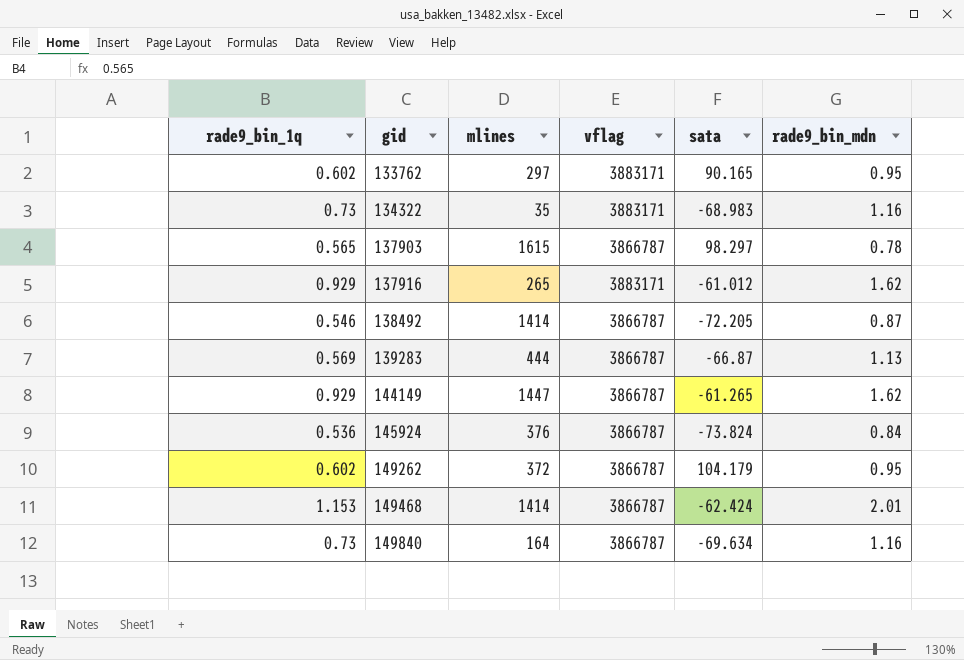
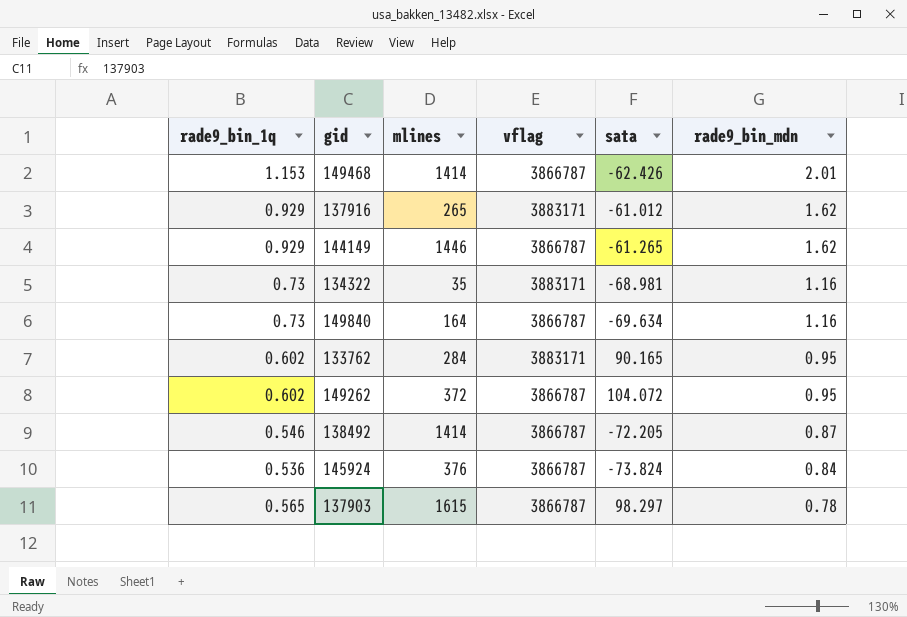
row order: gid ascending -> rade9_bin_mdn descending
row 139283: 0.569 | 444 | 3866787 | -66.87 | 1.13 -> none
149468 | sata: -62.424 -> -62.426
144149 | mlines: 1447 -> 1446
134322 | sata: -68.983 -> -68.981
133762 | mlines: 297 -> 284
149262 | sata: 104.179 -> 104.072

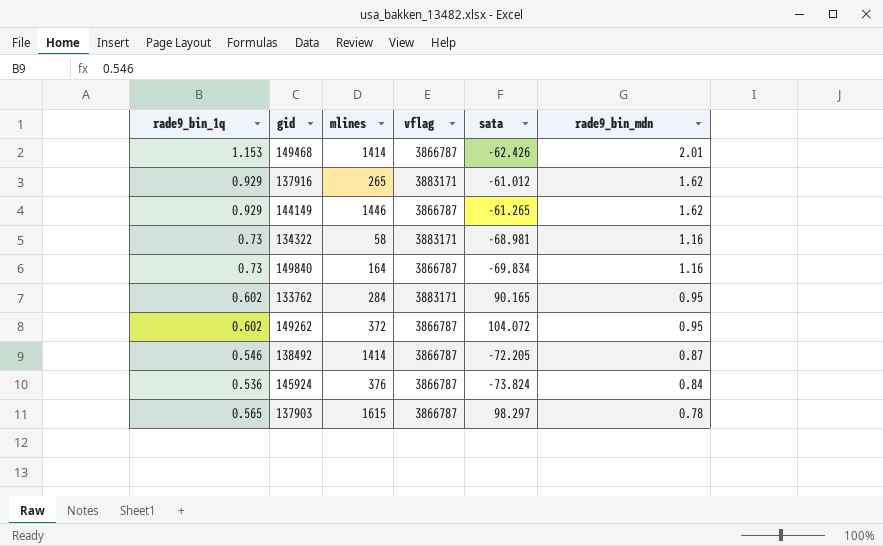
134322 | mlines: 35 -> 58
149840 | sata: -69.634 -> -69.834

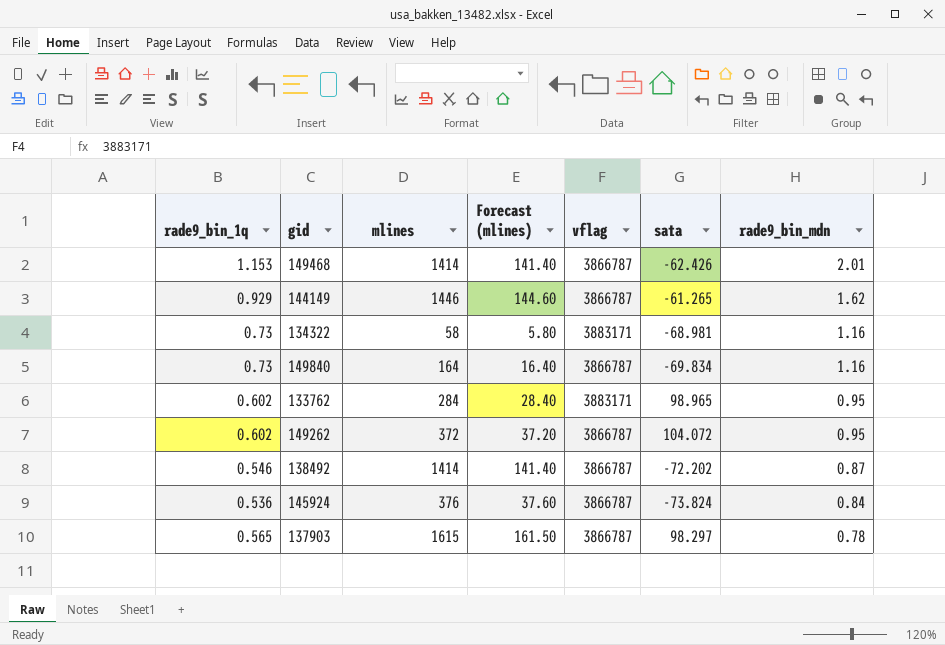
column Forecast (mlines) | formula: none -> [mlines] * 0.1
row 137916: 0.929 | 265 | 3883171 | -61.012 | 1.62 -> none
133762 | sata: 90.165 -> 98.965
138492 | sata: -72.205 -> -72.202

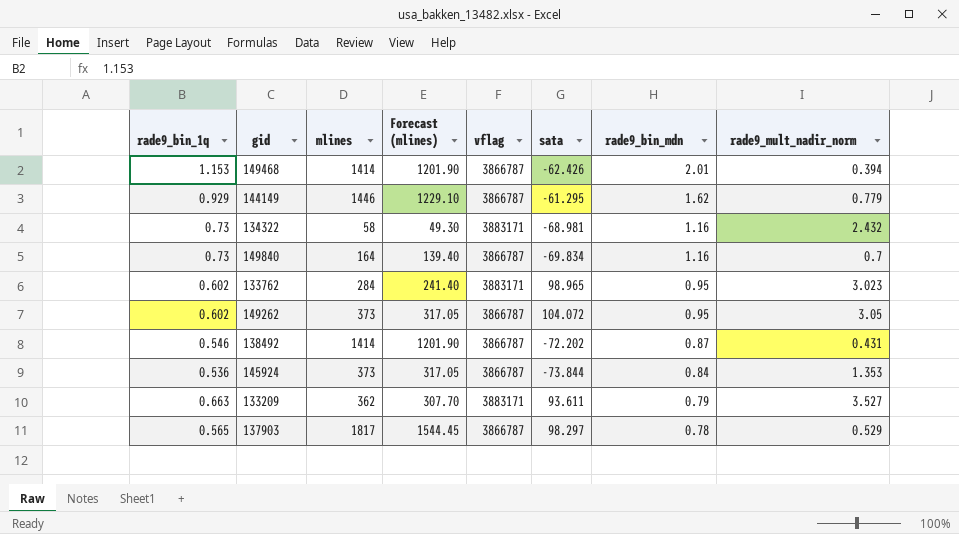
column Forecast (mlines) | formula: [mlines] * 0.1 -> [mlines] * 0.85
column rade9_mult_nadir_norm | position: none -> 8
144149 | sata: -61.265 -> -61.295
149262 | mlines: 372 -> 373
145924 | mlines: 376 -> 373
145924 | sata: -73.824 -> -73.844
row 133209: none -> 0.663 | 362 | 307.70 | 3883171 | 93.611 | 0.79 | 3.527
137903 | mlines: 1615 -> 1817

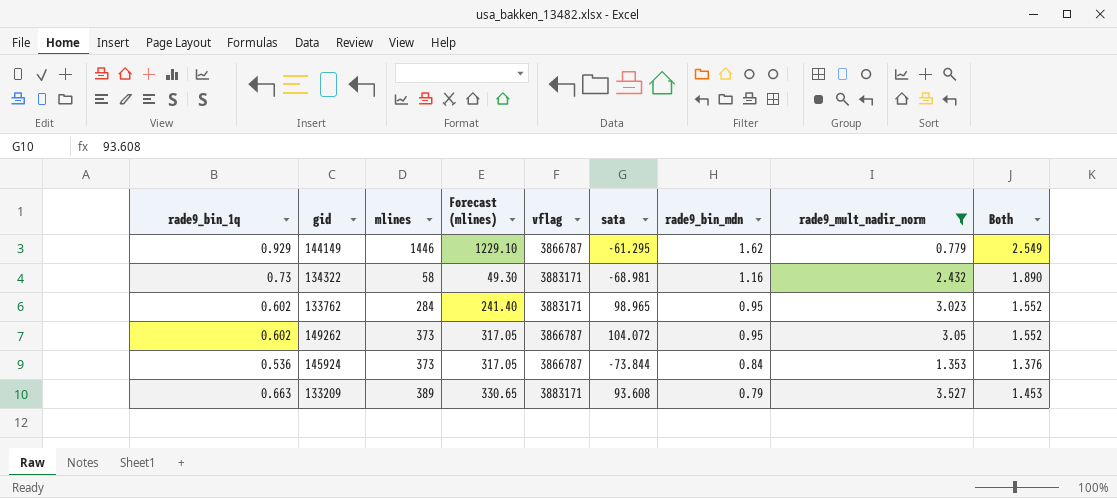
filter: none -> rade9_mult_nadir_norm >= 0.779
column Both | formula: none -> [rade9_bin_1q] + [rade9_bin_mdn]
133209 | mlines: 362 -> 389
133209 | Forecast (mlines): 307.70 -> 330.65
133209 | sata: 93.611 -> 93.608

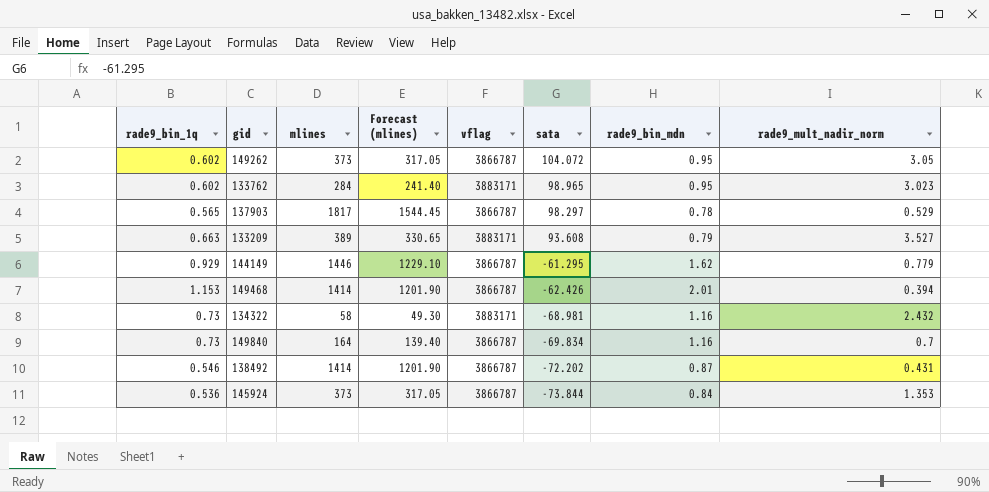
filter: rade9_mult_nadir_norm >= 0.779 -> none
row order: rade9_bin_mdn descending -> sata descending
column Both | formula: [rade9_bin_1q] + [rade9_bin_mdn] -> none

